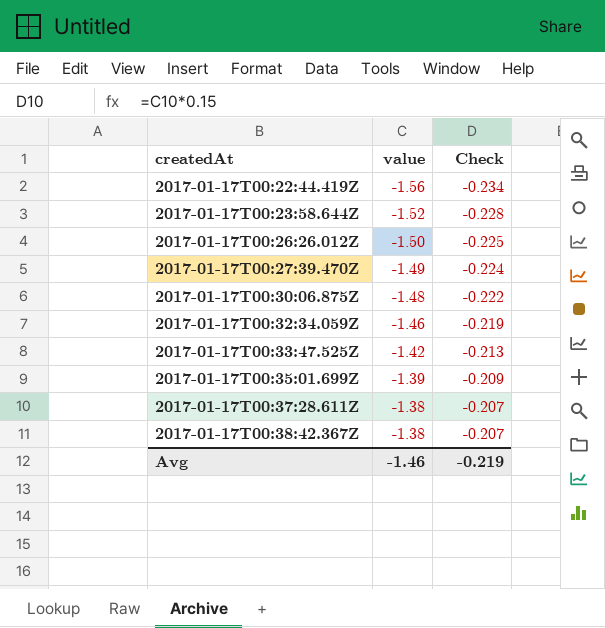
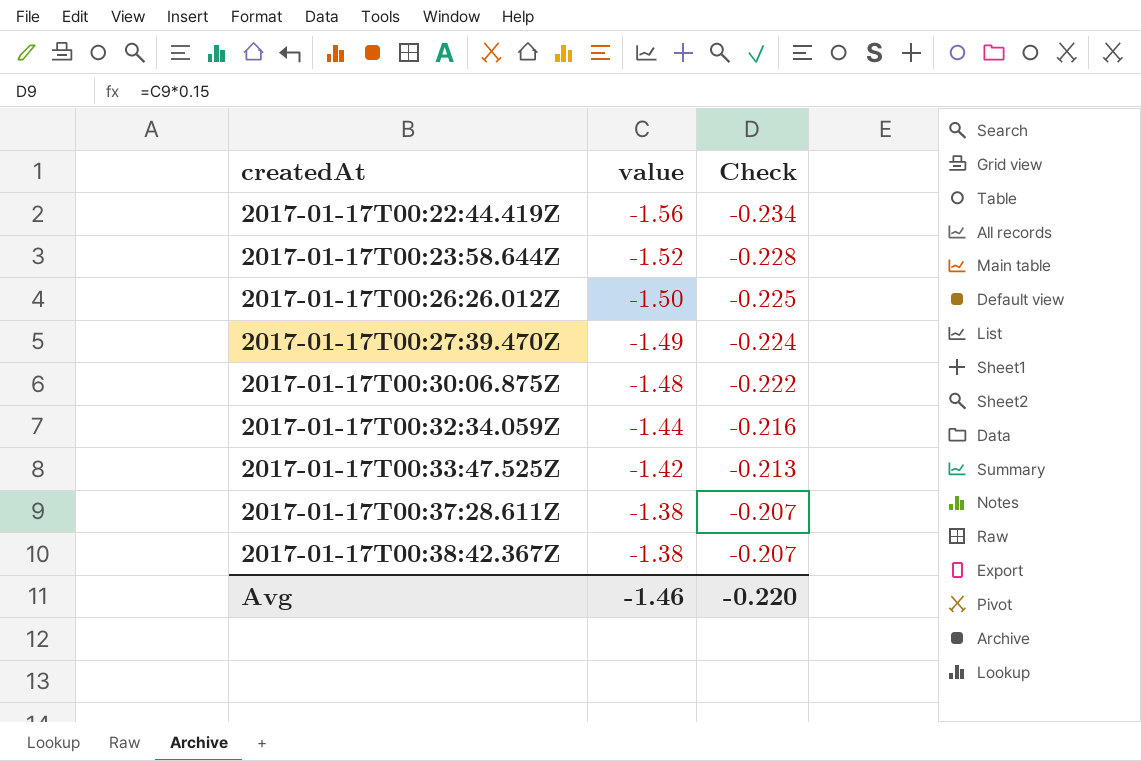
row 2017-01-17T00:35:01.699Z: -1.39 | -0.209 -> none
2017-01-17T00:32:34.059Z | value: -1.46 -> -1.44
2017-01-17T00:32:34.059Z | Check: -0.219 -> -0.216
Avg | Check: -0.219 -> -0.220

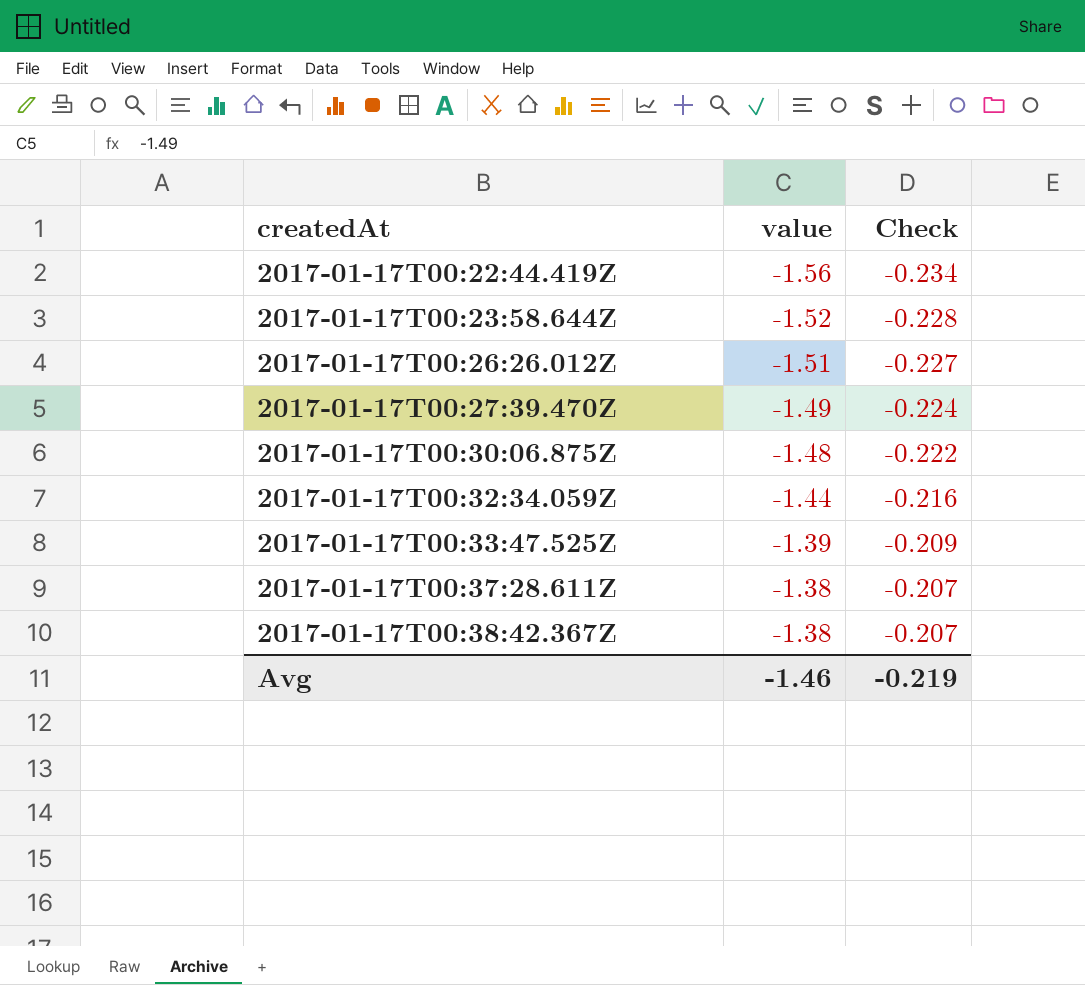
2017-01-17T00:26:26.012Z | value: -1.50 -> -1.51
2017-01-17T00:26:26.012Z | Check: -0.225 -> -0.227
2017-01-17T00:33:47.525Z | value: -1.42 -> -1.39
2017-01-17T00:33:47.525Z | Check: -0.213 -> -0.209
Avg | Check: -0.220 -> -0.219

